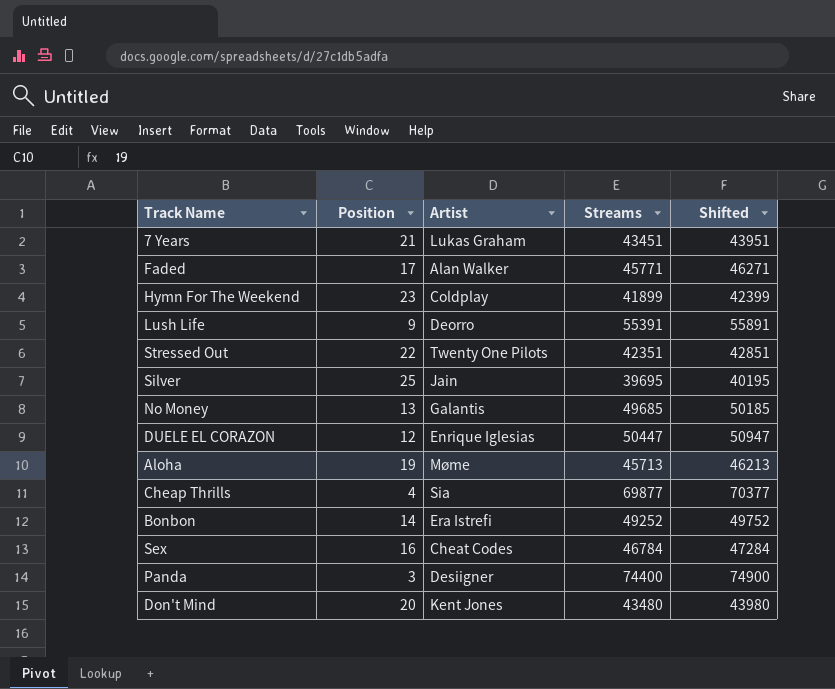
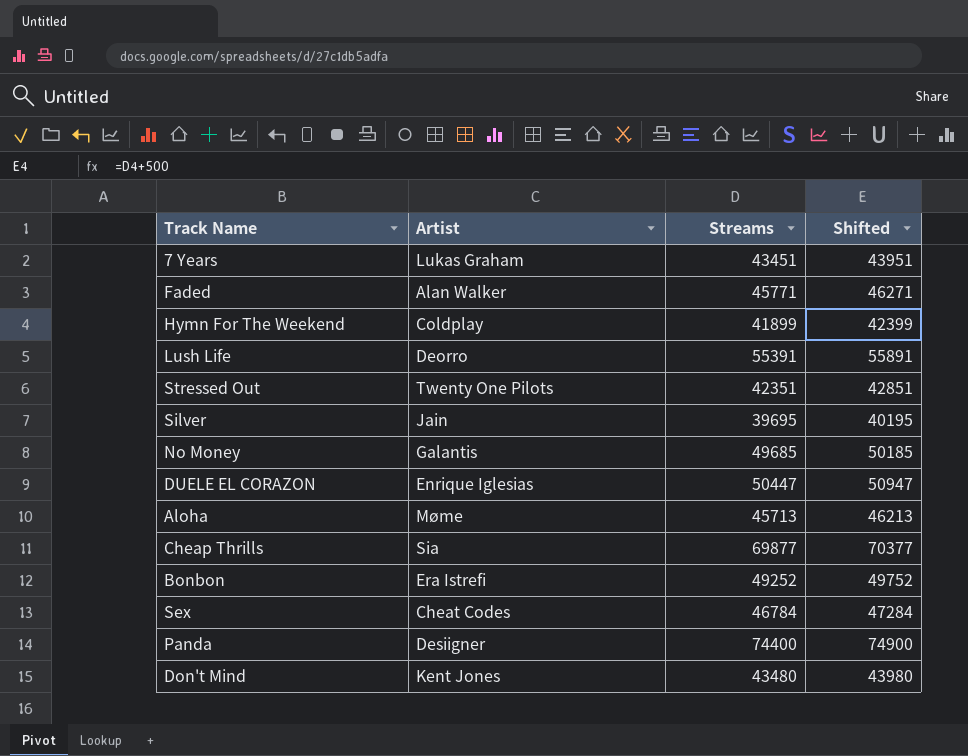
column Position | position: 2 -> none

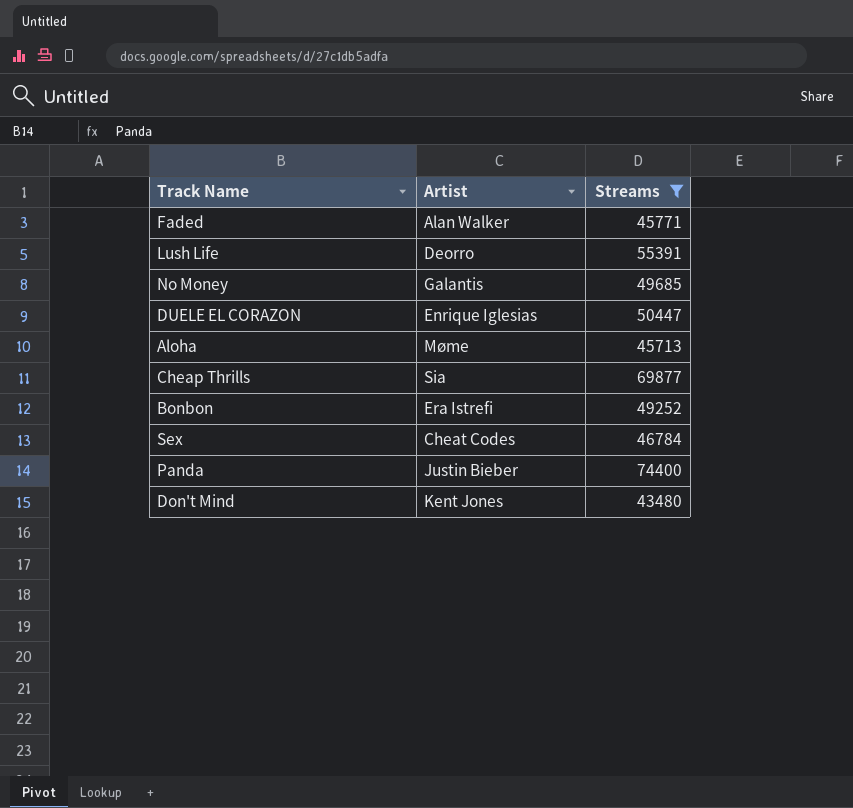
filter: none -> Streams >= 43480
column Shifted | formula: [Streams] + 500 -> none
Panda | Artist: Desiigner -> Justin Bieber

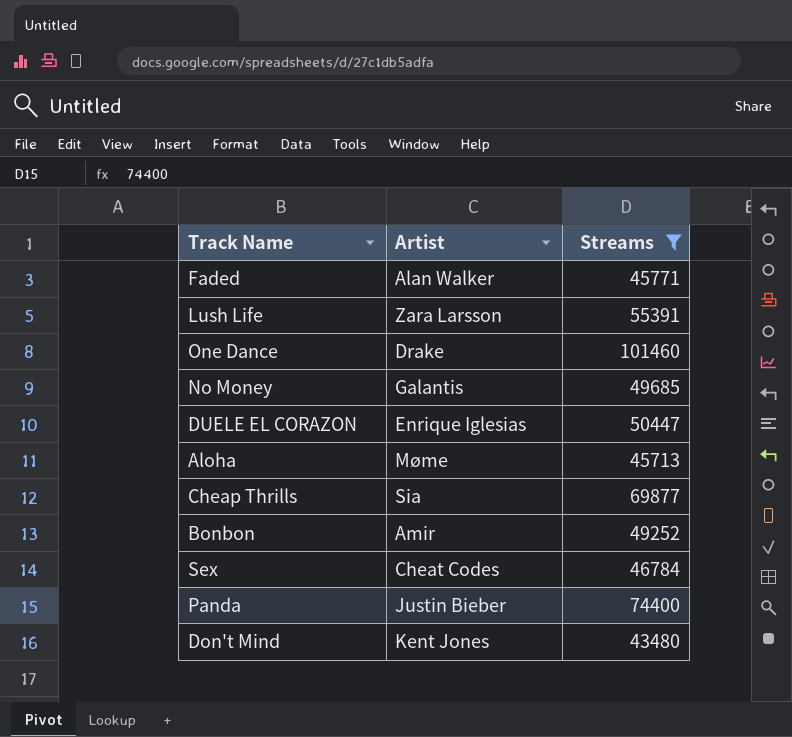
Lush Life | Artist: Deorro -> Zara Larsson
row One Dance: none -> Drake | 101460
Bonbon | Artist: Era Istrefi -> Amir

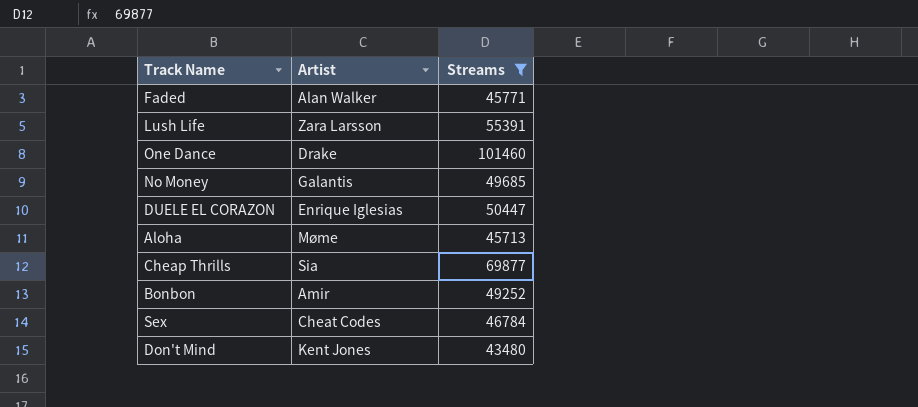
row Panda: Justin Bieber | 74400 -> none

